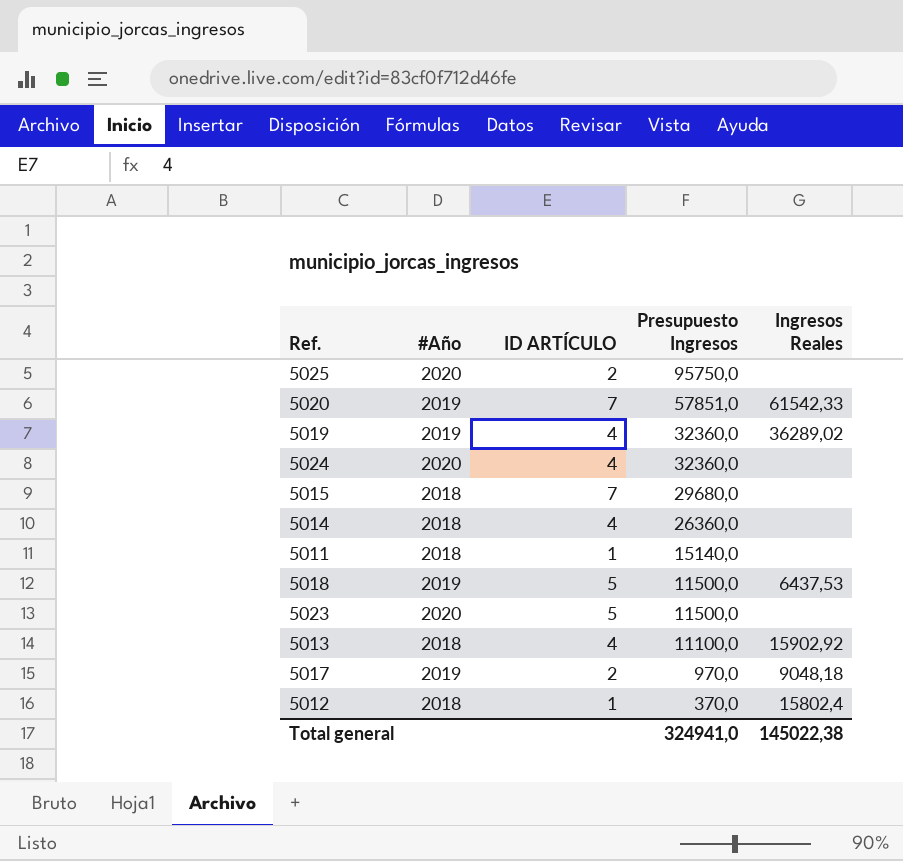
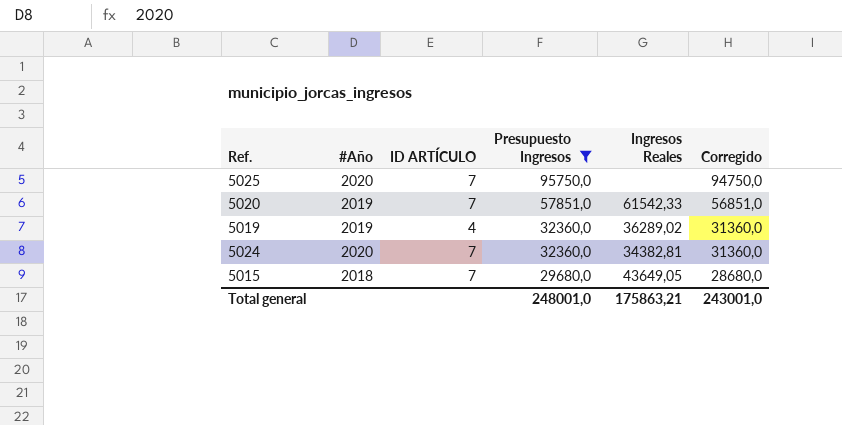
filter: none -> Presupuesto Ingresos >= 29680,0
column Corregido | formula: none -> [Presupuesto Ingresos] - 1000
5025 | ID ARTÍCULO: 2 -> 7
5024 | ID ARTÍCULO: 4 -> 7
5024 | Ingresos Reales: none -> 34382,81
5015 | Ingresos Reales: none -> 43649,05
Total general | Presupuesto Ingresos: 324941,0 -> 248001,0
Total general | Ingresos Reales: 145022,38 -> 175863,21

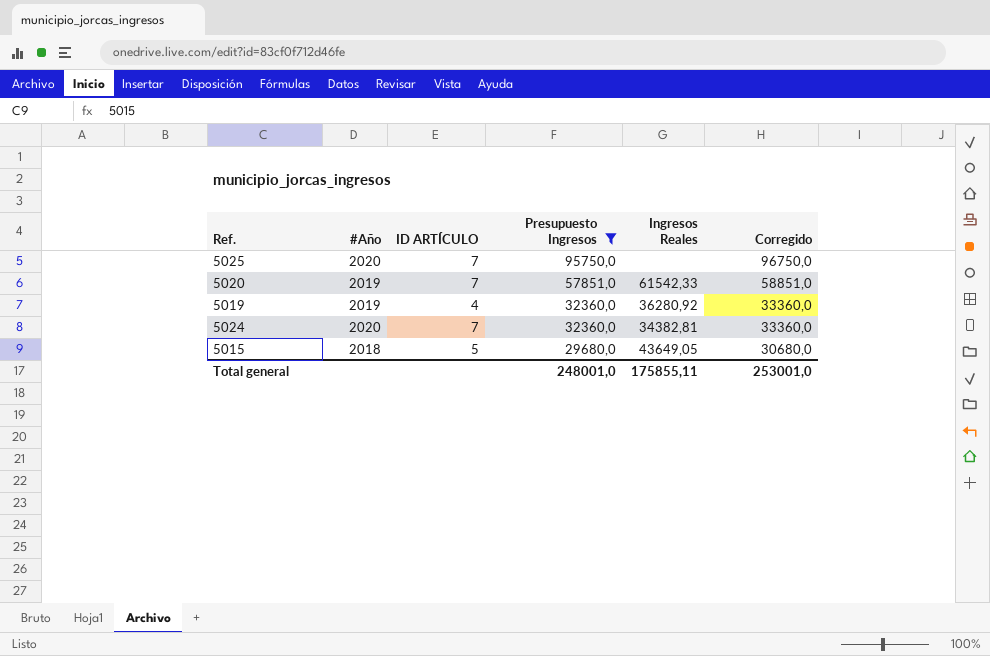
column Corregido | formula: [Presupuesto Ingresos] - 1000 -> [Presupuesto Ingresos] + 1000
5019 | Ingresos Reales: 36289,02 -> 36280,92
5015 | ID ARTÍCULO: 7 -> 5
Total general | Ingresos Reales: 175863,21 -> 175855,11
Total general | Corregido: 243001,0 -> 253001,0

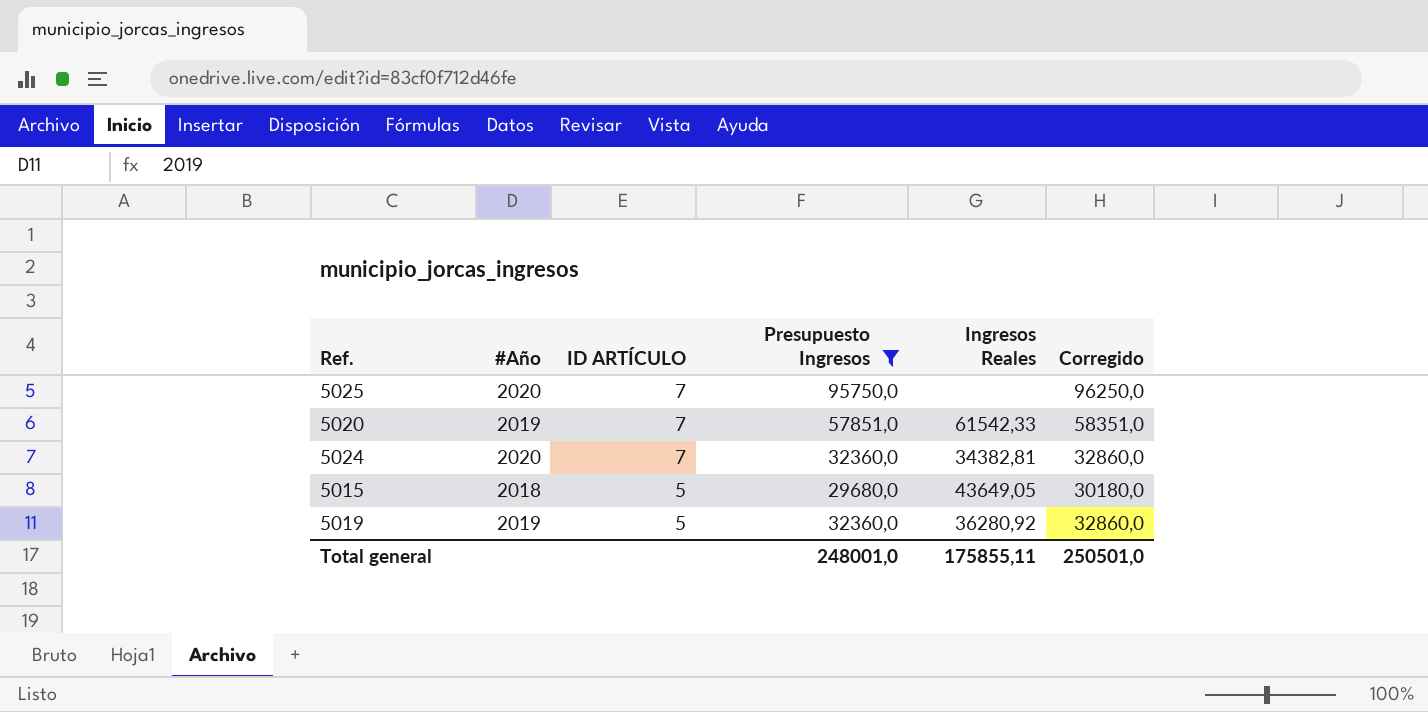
row order: Presupuesto Ingresos descending -> ID ARTÍCULO descending
column Corregido | formula: [Presupuesto Ingresos] + 1000 -> [Presupuesto Ingresos] + 500
5019 | ID ARTÍCULO: 4 -> 5
Total general | Corregido: 253001,0 -> 250501,0

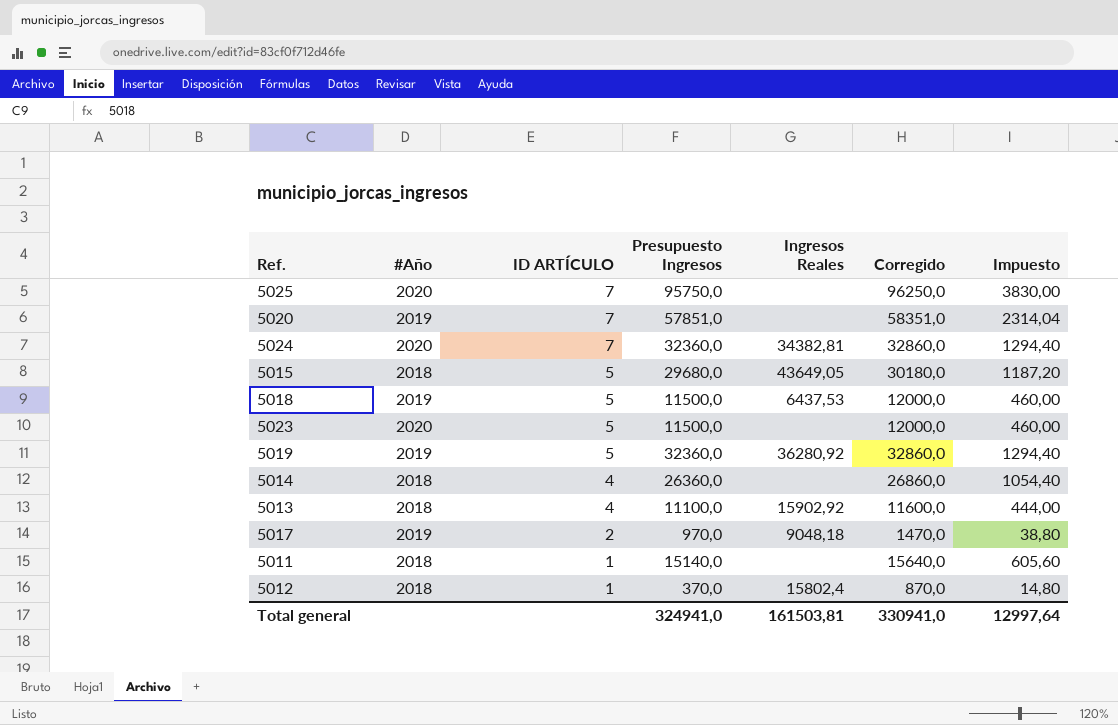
filter: Presupuesto Ingresos >= 29680,0 -> none
column Impuesto | formula: none -> [Presupuesto Ingresos] * 0,04
5020 | Ingresos Reales: 61542,33 -> none
Total general | Presupuesto Ingresos: 248001,0 -> 324941,0
Total general | Ingresos Reales: 175855,11 -> 161503,81
Total general | Corregido: 250501,0 -> 330941,0

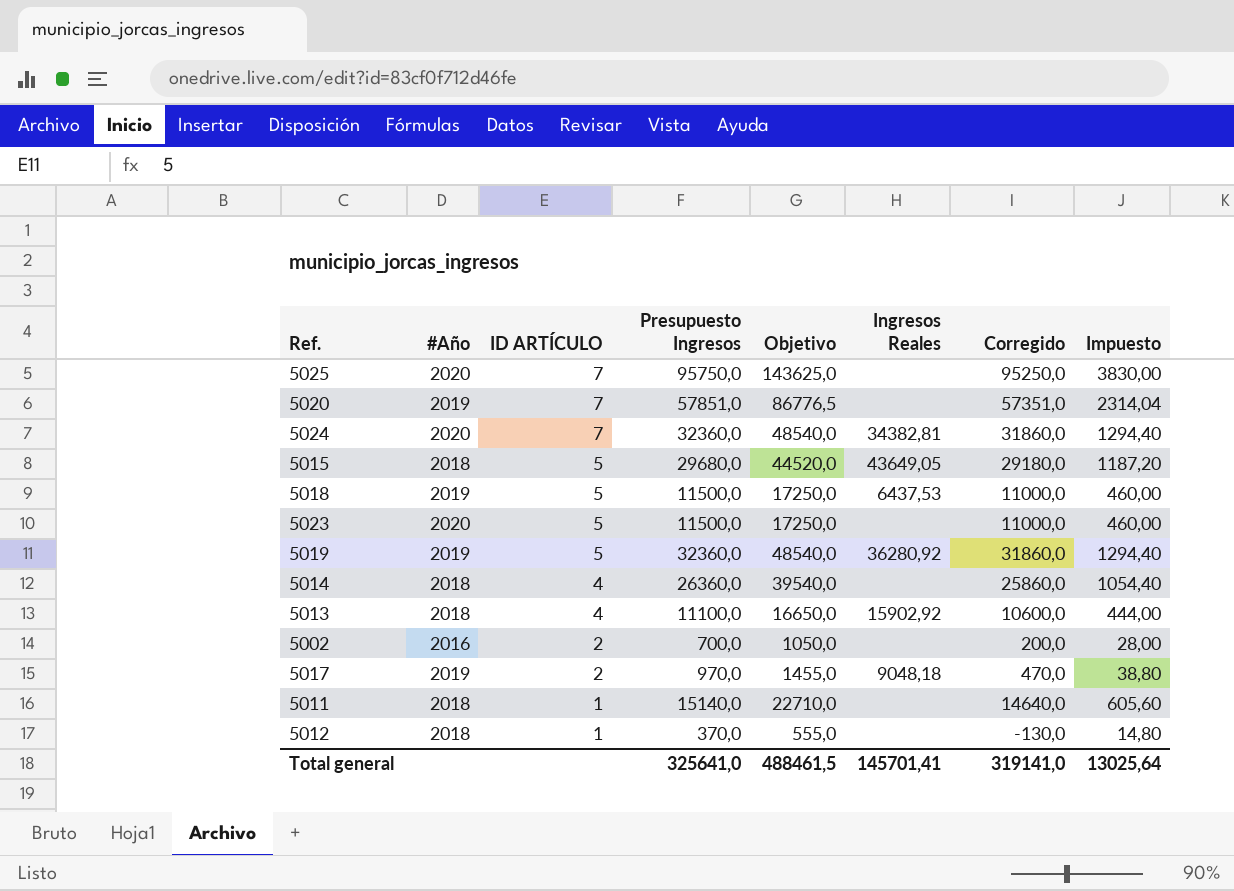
column Objetivo | formula: none -> [Presupuesto Ingresos] * 1,5
column Corregido | formula: [Presupuesto Ingresos] + 500 -> [Presupuesto Ingresos] - 500
row 5002: none -> 2016 | 2 | 700,0 | 1050,0 | none | 200,0 | 28,00
5012 | Ingresos Reales: 15802,4 -> none
Total general | Presupuesto Ingresos: 324941,0 -> 325641,0
Total general | Ingresos Reales: 161503,81 -> 145701,41
Total general | Corregido: 330941,0 -> 319141,0
Total general | Impuesto: 12997,64 -> 13025,64

